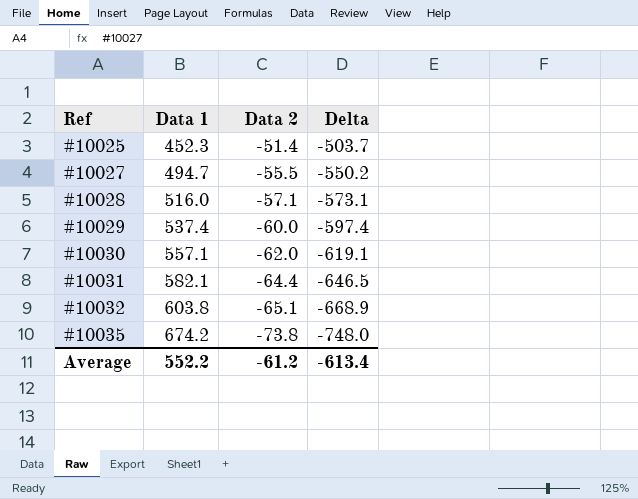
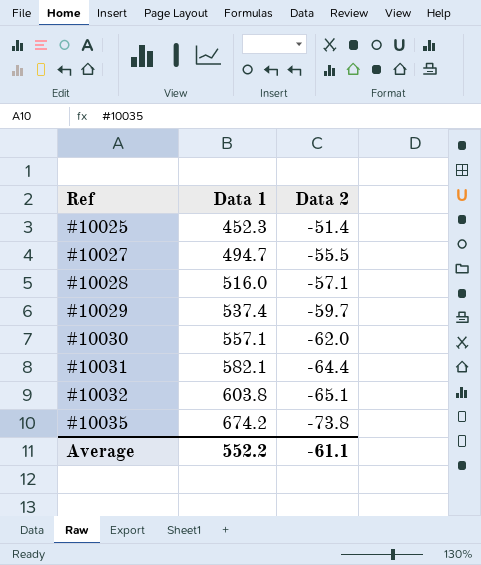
column Delta | formula: [Data 2] - [Data 1] -> none
#10029 | Data 2: -60.0 -> -59.7
Average | Data 2: -61.2 -> -61.1

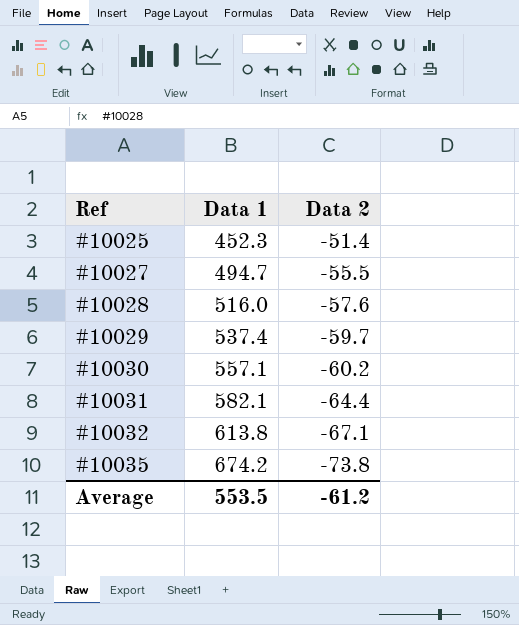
#10028 | Data 2: -57.1 -> -57.6
#10030 | Data 2: -62.0 -> -60.2
#10032 | Data 1: 603.8 -> 613.8
#10032 | Data 2: -65.1 -> -67.1
Average | Data 1: 552.2 -> 553.5
Average | Data 2: -61.1 -> -61.2

